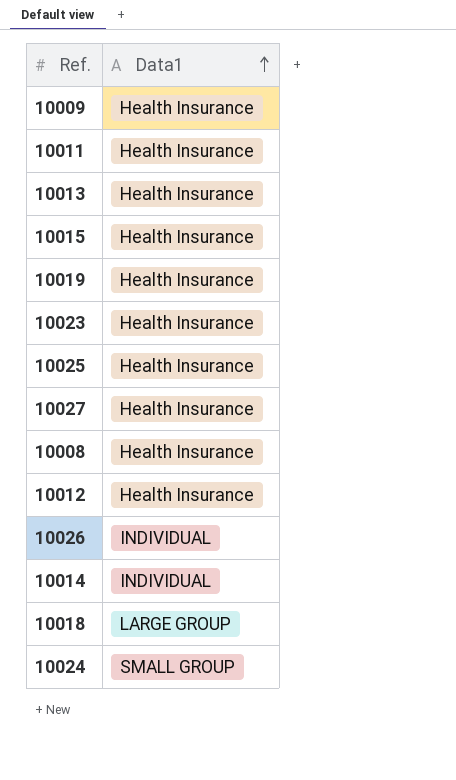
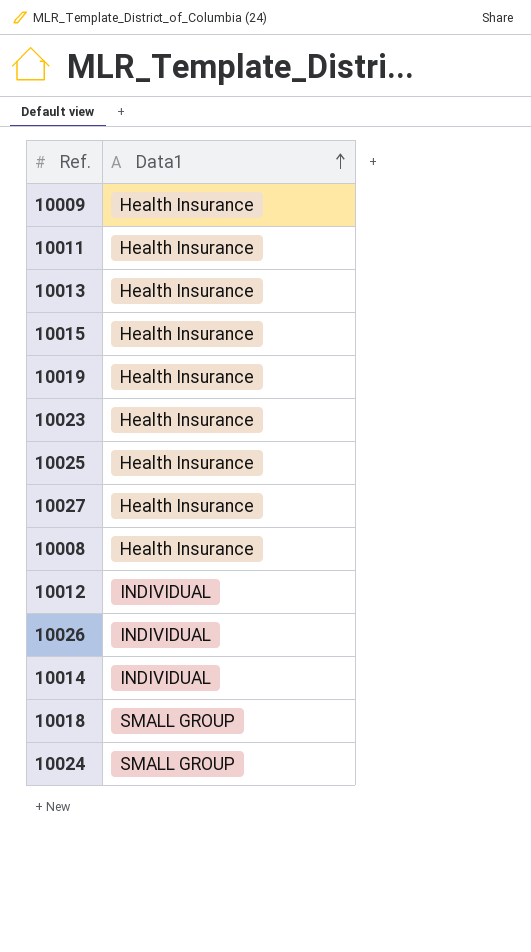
10012 | Data1: Health Insurance -> INDIVIDUAL
10018 | Data1: LARGE GROUP -> SMALL GROUP

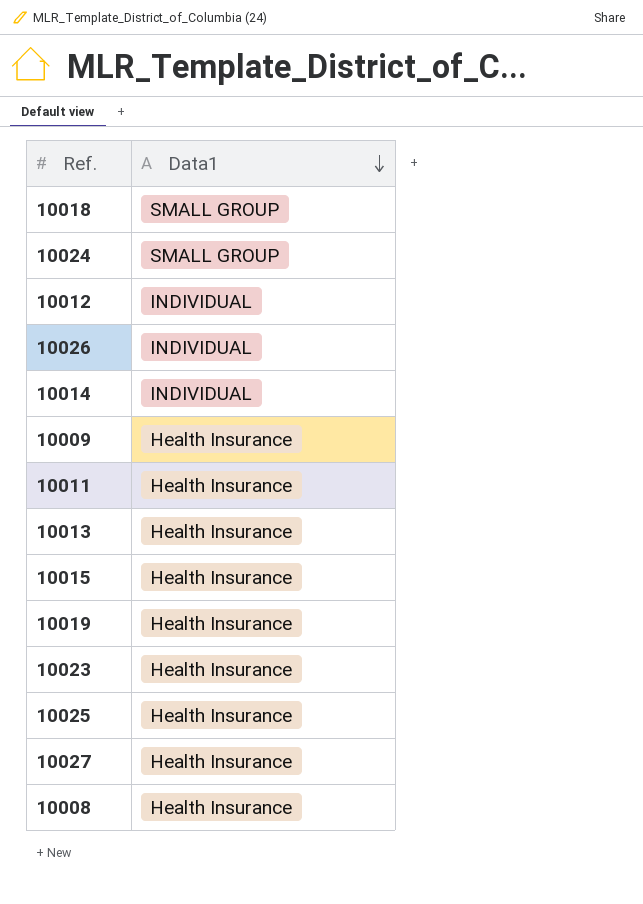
row order: Data1 ascending -> Data1 descending

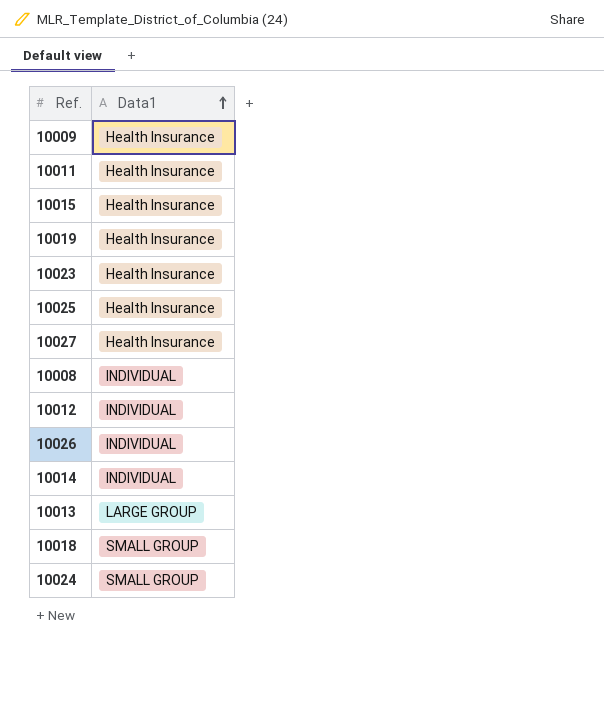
row order: Data1 descending -> Data1 ascending
10008 | Data1: Health Insurance -> INDIVIDUAL
10013 | Data1: Health Insurance -> LARGE GROUP

